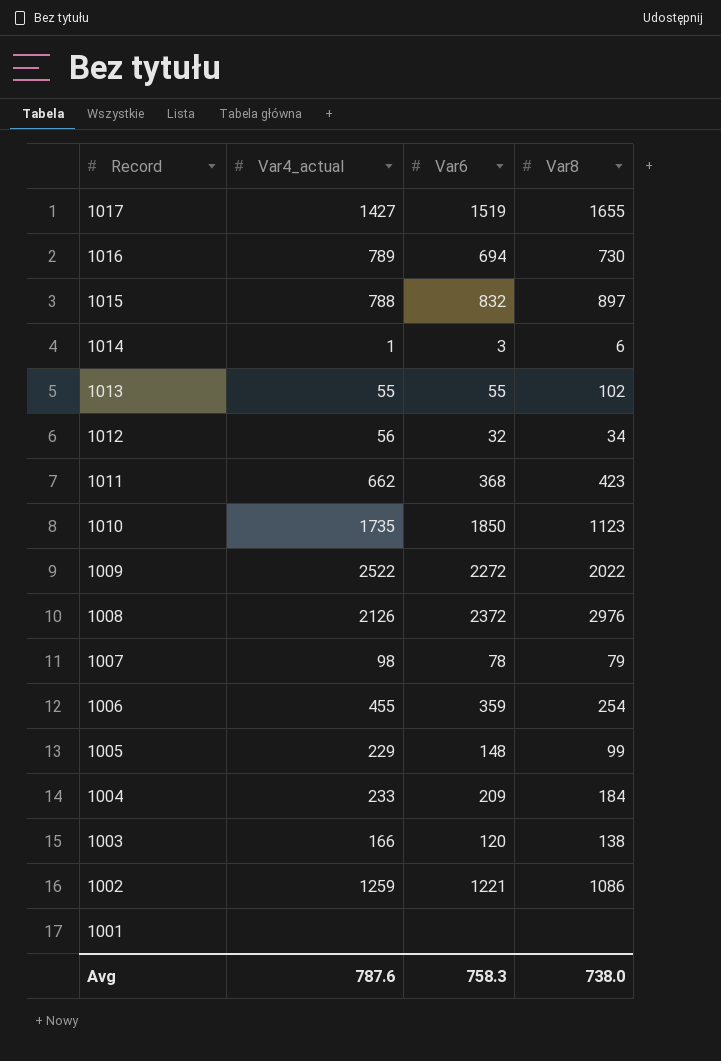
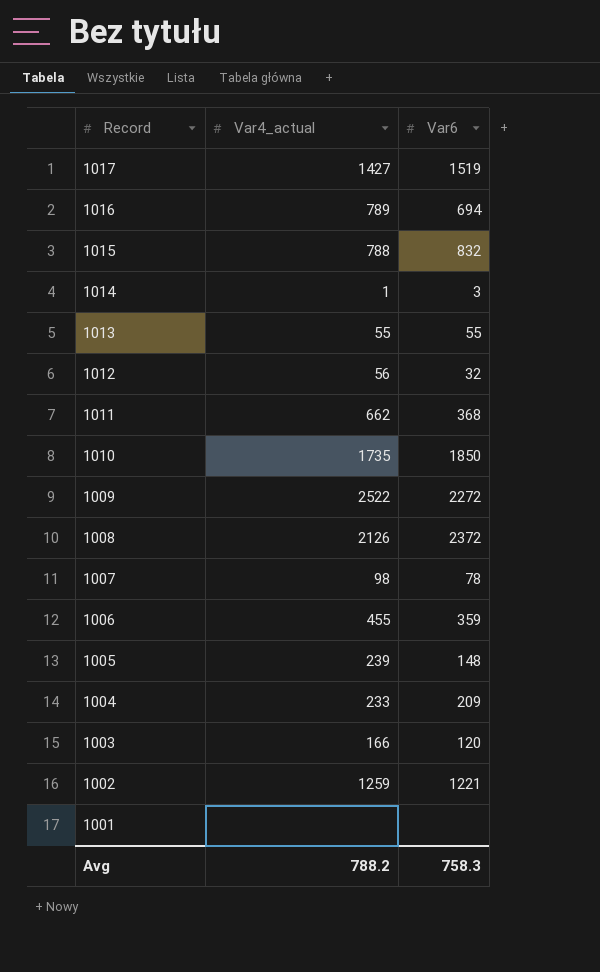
column Var8 | position: 4 -> none
1005 | Var4_actual: 229 -> 239
Avg | Var4_actual: 787.6 -> 788.2

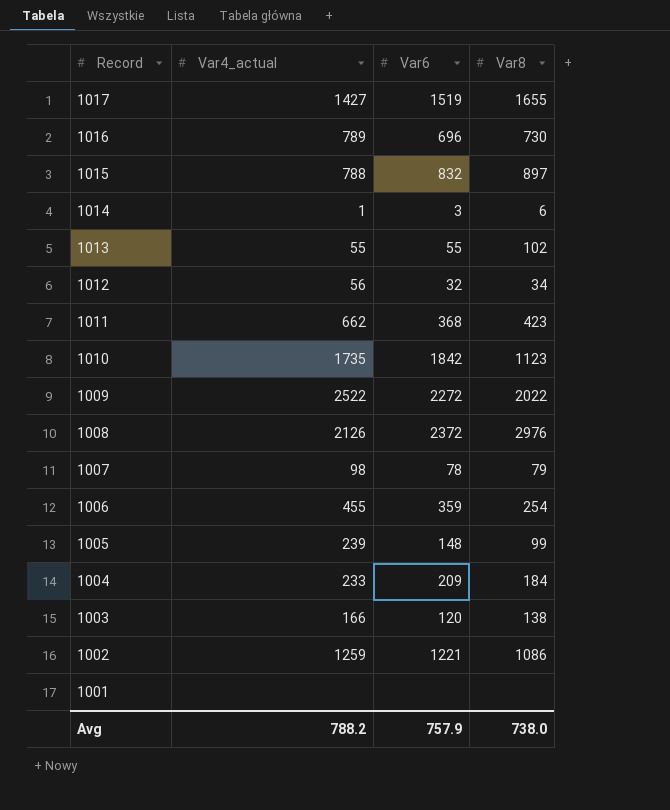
column Var8 | position: none -> 4
1016 | Var6: 694 -> 696
1010 | Var6: 1850 -> 1842
Avg | Var6: 758.3 -> 757.9

